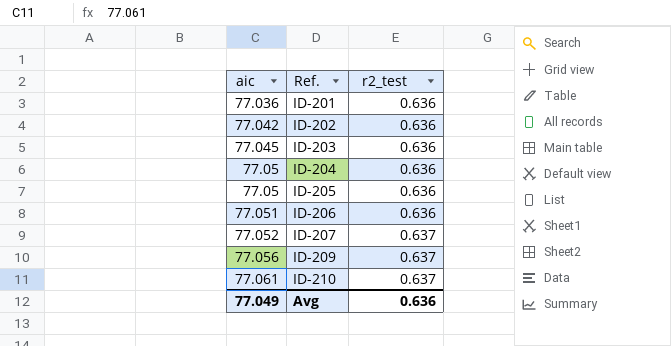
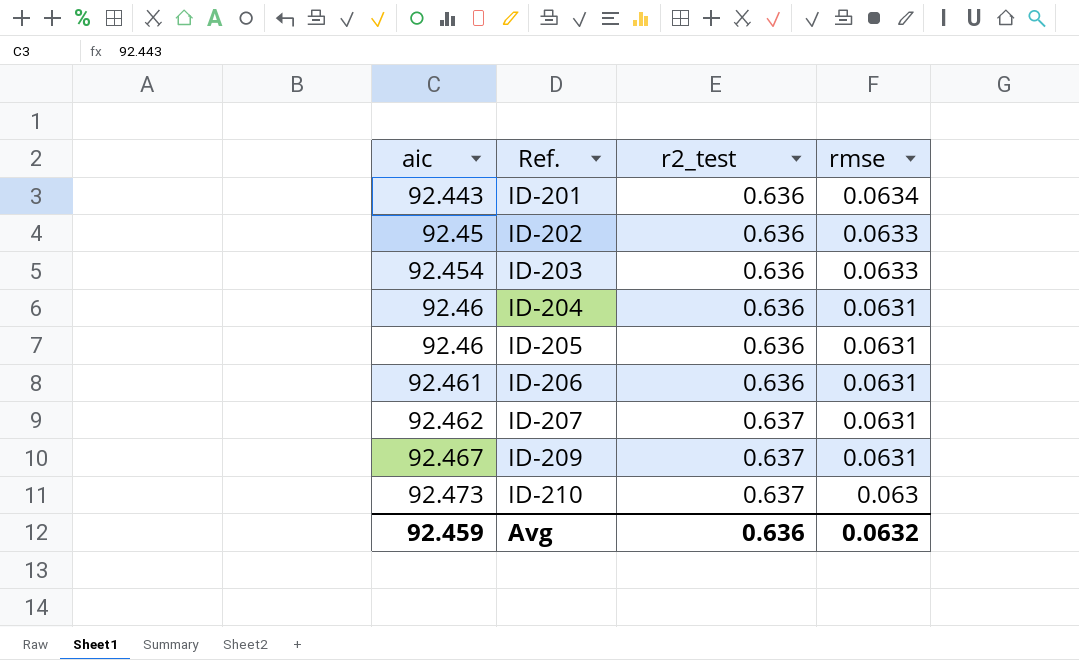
column rmse | position: none -> 4
ID-201 | aic: 77.036 -> 92.443
ID-202 | aic: 77.042 -> 92.45
ID-203 | aic: 77.045 -> 92.454
ID-204 | aic: 77.05 -> 92.46
ID-205 | aic: 77.05 -> 92.46
ID-206 | aic: 77.051 -> 92.461
ID-207 | aic: 77.052 -> 92.462
ID-209 | aic: 77.056 -> 92.467
ID-210 | aic: 77.061 -> 92.473
Avg | aic: 77.049 -> 92.459

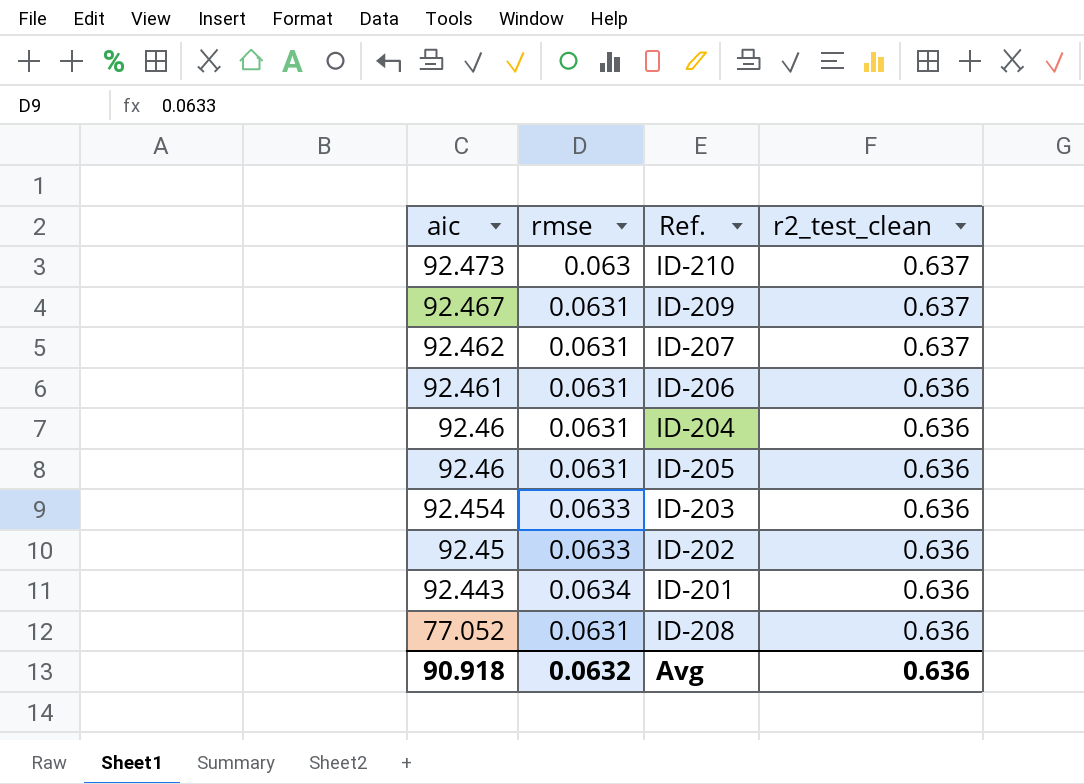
row order: aic ascending -> aic descending
column rmse | position: 4 -> 2
column name: r2_test -> r2_test_clean
row ID-208: none -> 77.052 | 0.0631 | 0.636
Avg | aic: 92.459 -> 90.918

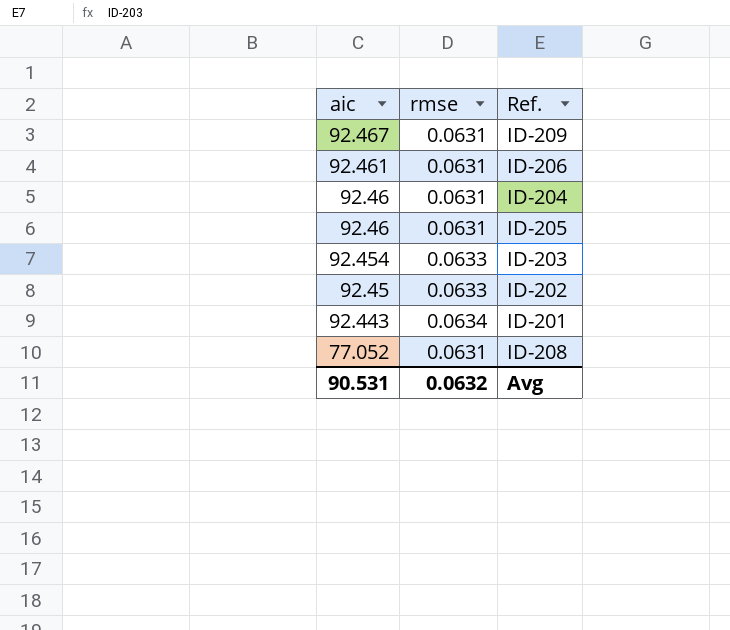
column r2_test_clean | position: 4 -> none
row ID-210: 92.473 | 0.063 | 0.637 -> none
row ID-207: 92.462 | 0.0631 | 0.637 -> none
Avg | aic: 90.918 -> 90.531

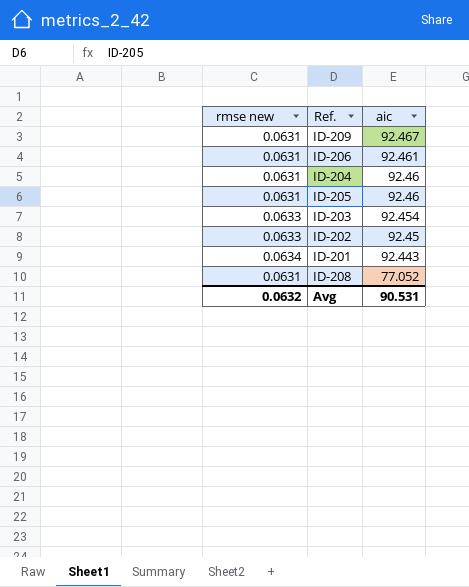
column name: rmse -> rmse new
column aic | position: 1 -> 3

